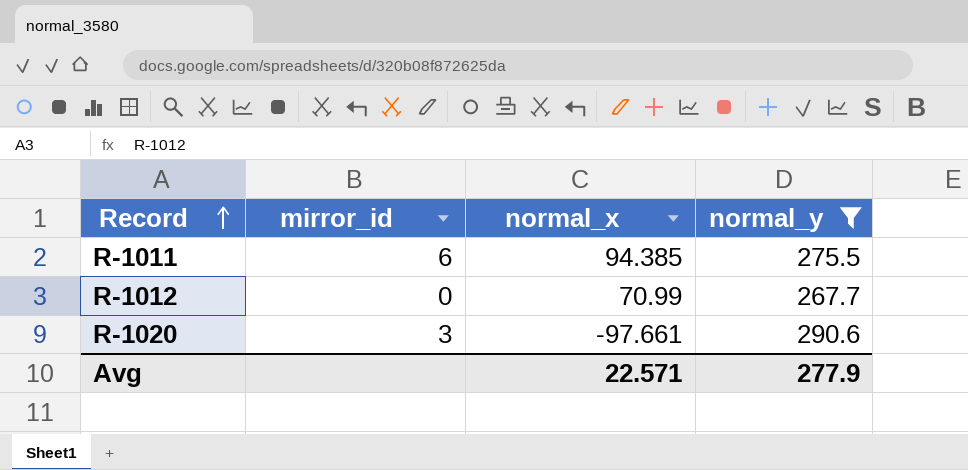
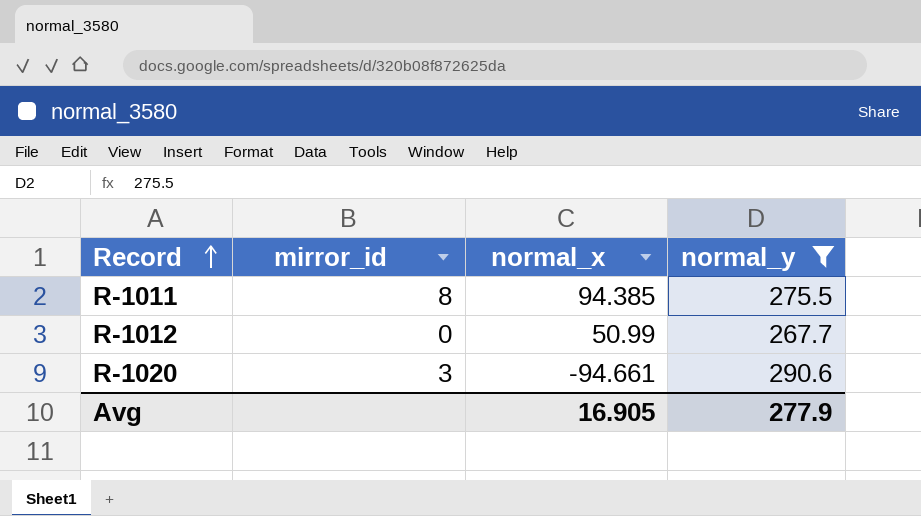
R-1011 | mirror_id: 6 -> 8
R-1012 | normal_x: 70.99 -> 50.99
R-1020 | normal_x: -97.661 -> -94.661
Avg | normal_x: 22.571 -> 16.905

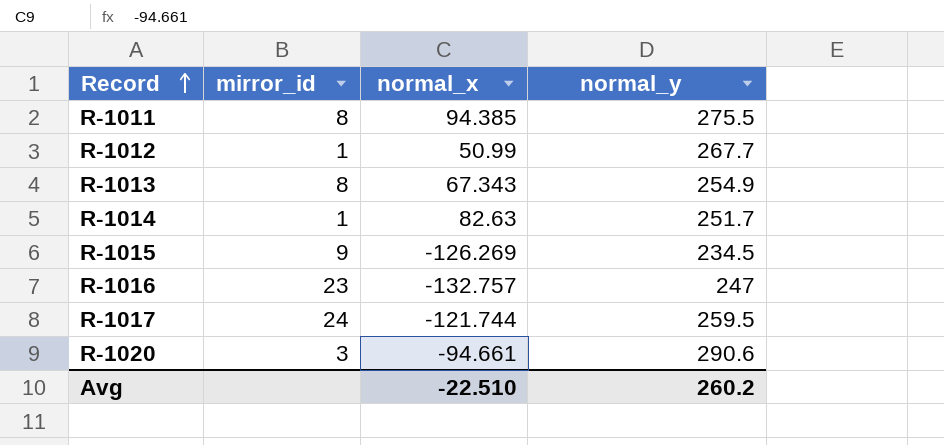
filter: normal_y >= 267.7 -> none
R-1012 | mirror_id: 0 -> 1
Avg | normal_x: 16.905 -> -22.510
Avg | normal_y: 277.9 -> 260.2

